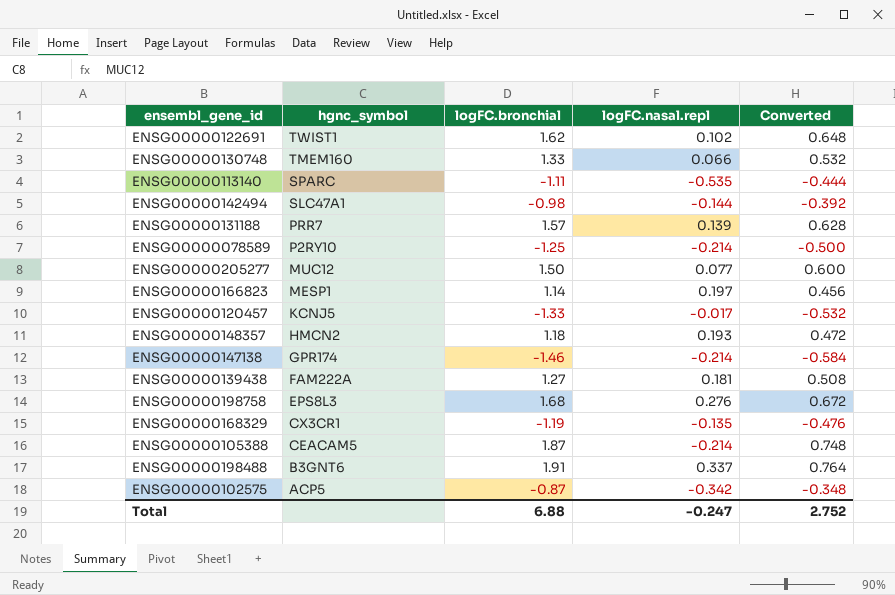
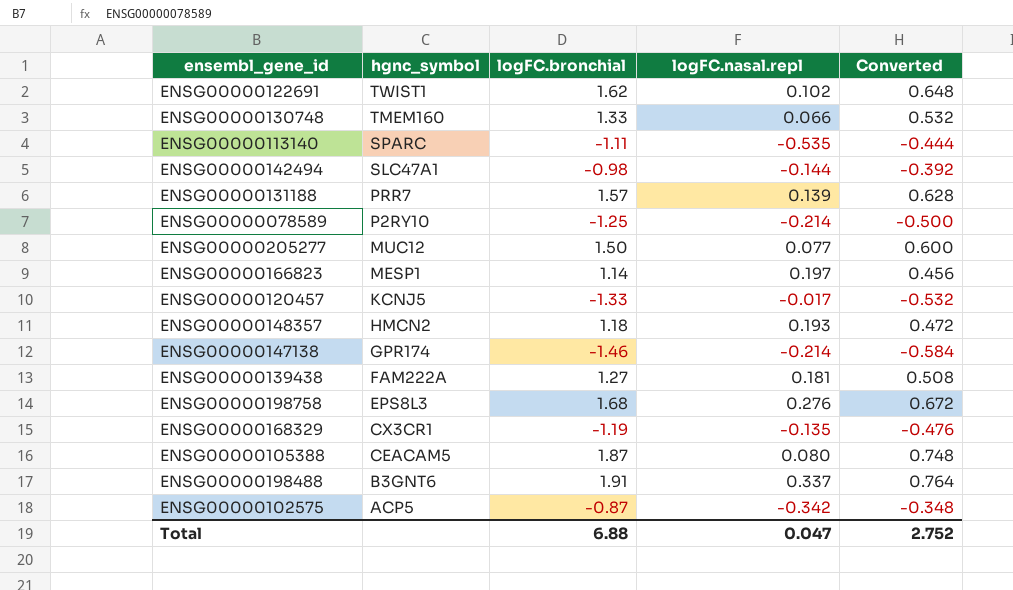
ENSG00000105388 | logFC.nasal.repl: -0.214 -> 0.080
Total | logFC.nasal.repl: -0.247 -> 0.047

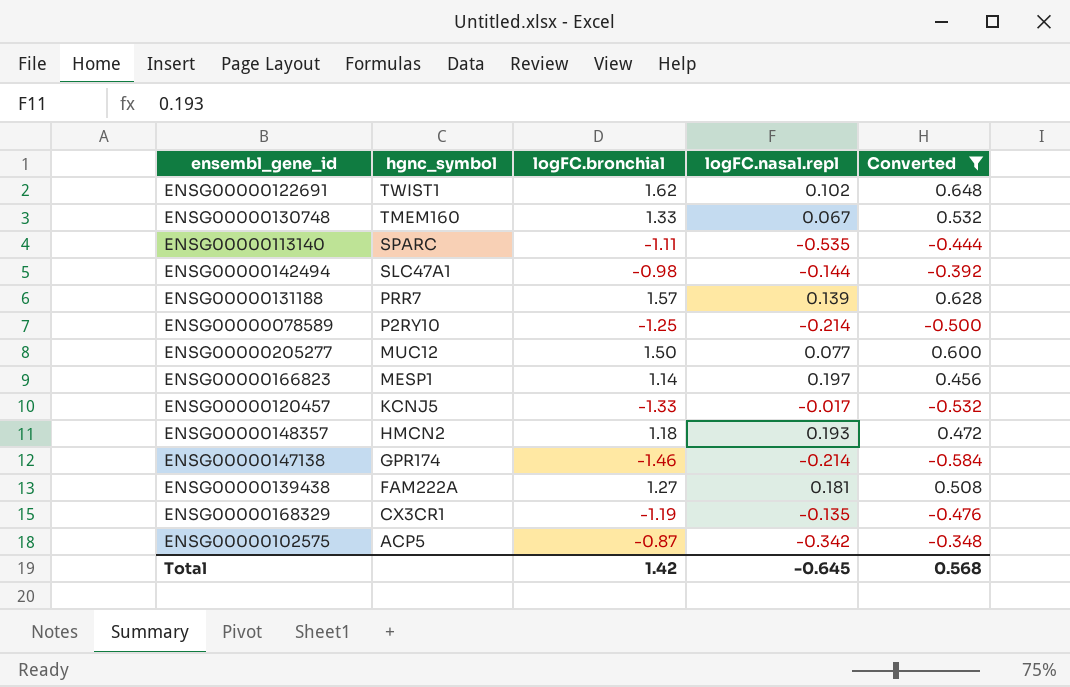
filter: none -> Converted <= 0.648
ENSG00000130748 | logFC.nasal.repl: 0.066 -> 0.067
Total | logFC.bronchial: 6.88 -> 1.42
Total | logFC.nasal.repl: 0.047 -> -0.645
Total | Converted: 2.752 -> 0.568

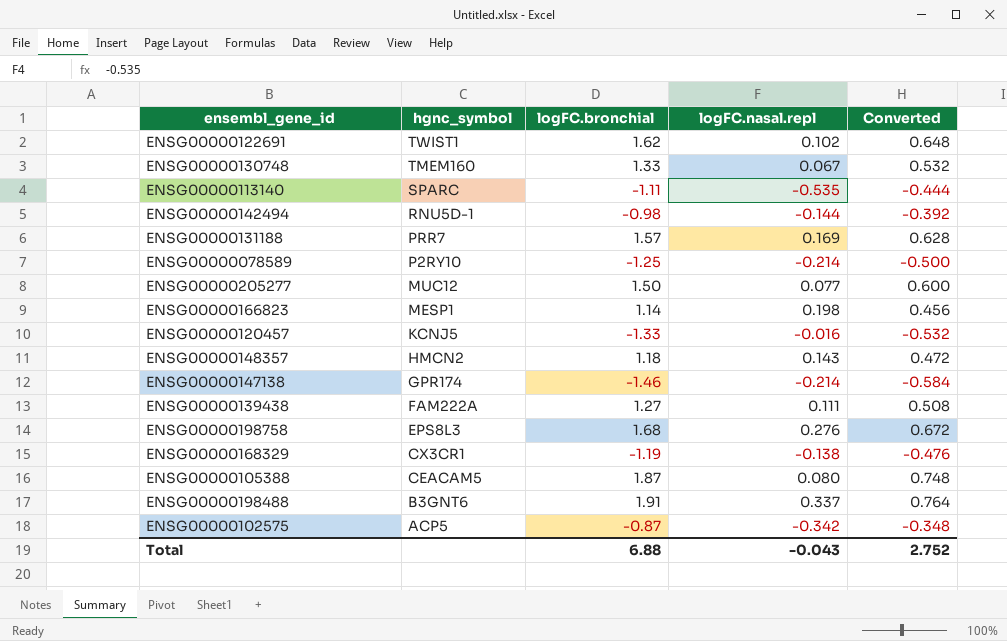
filter: Converted <= 0.648 -> none
ENSG00000142494 | hgnc_symbol: SLC47A1 -> RNU5D-1
ENSG00000131188 | logFC.nasal.repl: 0.139 -> 0.169
ENSG00000166823 | logFC.nasal.repl: 0.197 -> 0.198
ENSG00000120457 | logFC.nasal.repl: -0.017 -> -0.016
ENSG00000148357 | logFC.nasal.repl: 0.193 -> 0.143
ENSG00000139438 | logFC.nasal.repl: 0.181 -> 0.111
ENSG00000168329 | logFC.nasal.repl: -0.135 -> -0.138
Total | logFC.bronchial: 1.42 -> 6.88
Total | logFC.nasal.repl: -0.645 -> -0.043
Total | Converted: 0.568 -> 2.752

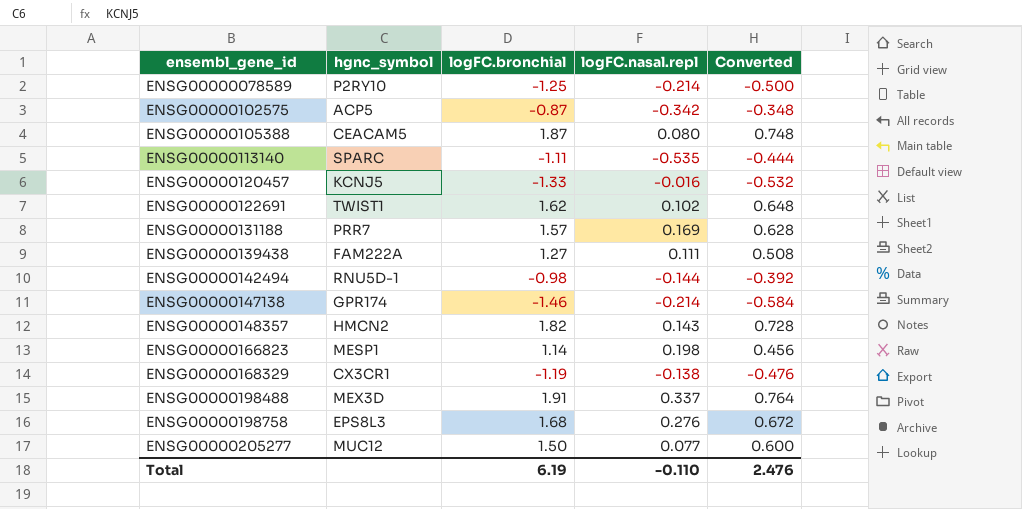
row order: hgnc_symbol descending -> ensembl_gene_id ascending
row ENSG00000130748: TMEM160 | 1.33 | 0.067 | 0.532 -> none
ENSG00000148357 | logFC.bronchial: 1.18 -> 1.82
ENSG00000148357 | Converted: 0.472 -> 0.728
ENSG00000198488 | hgnc_symbol: B3GNT6 -> MEX3D
Total | logFC.bronchial: 6.88 -> 6.19
Total | logFC.nasal.repl: -0.043 -> -0.110
Total | Converted: 2.752 -> 2.476

